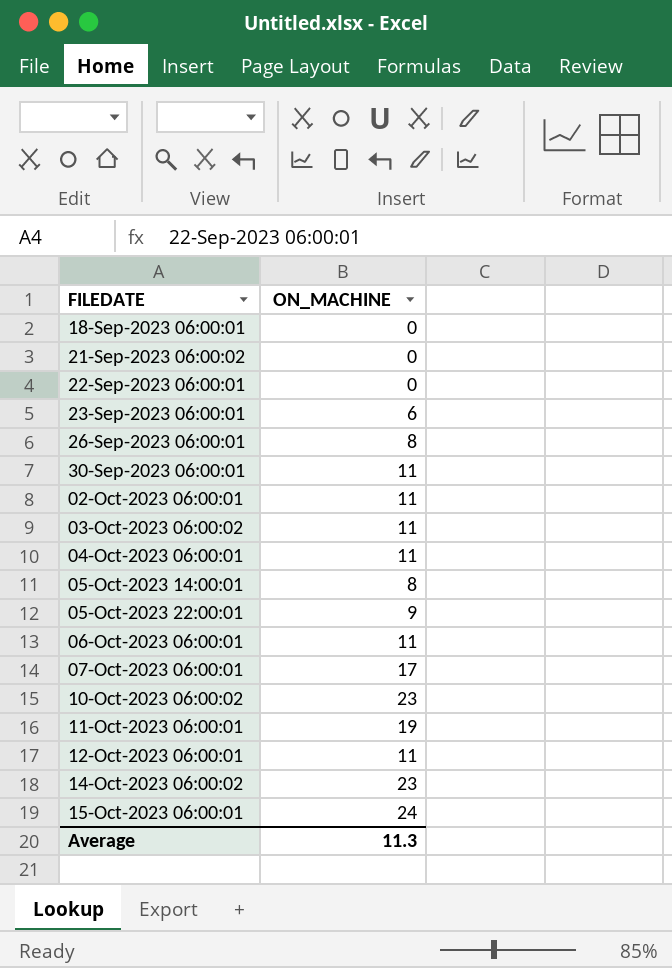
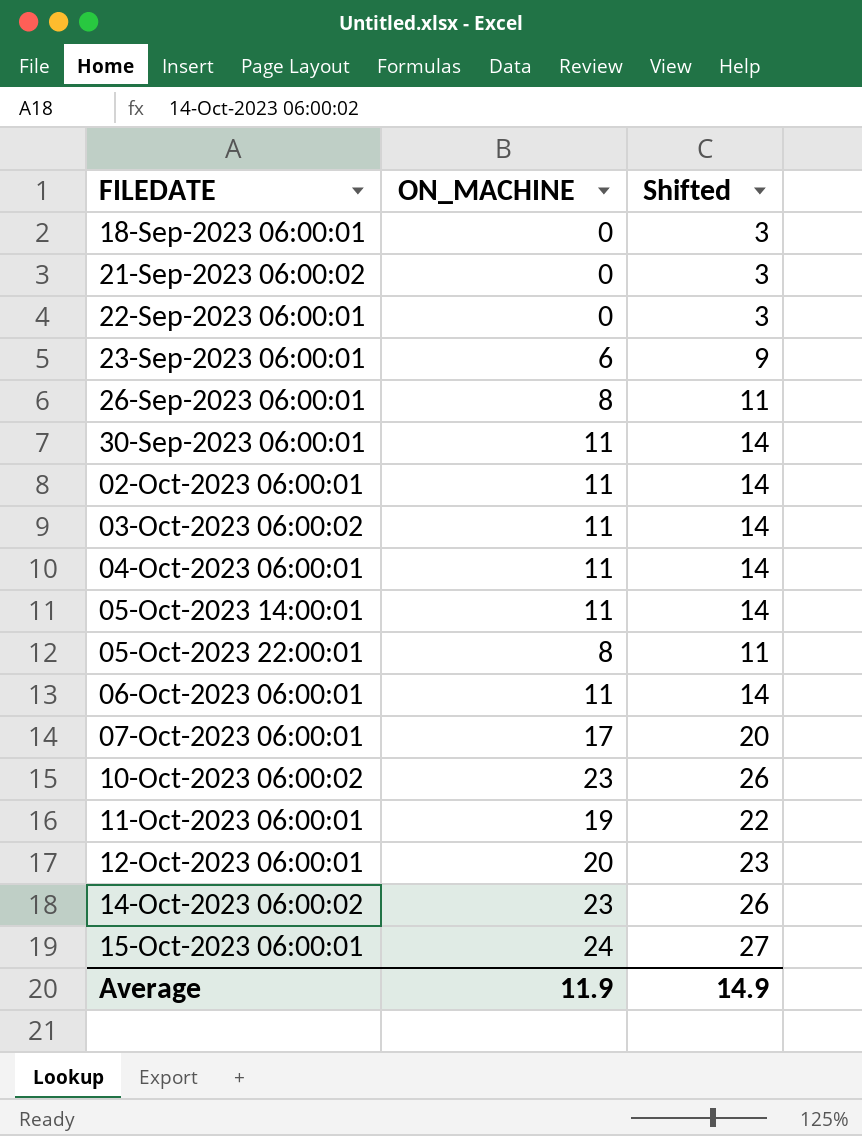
column Shifted | formula: none -> [ON_MACHINE] + 3
05-Oct-2023 14:00:01 | ON_MACHINE: 8 -> 11
05-Oct-2023 22:00:01 | ON_MACHINE: 9 -> 8
12-Oct-2023 06:00:01 | ON_MACHINE: 11 -> 20
Average | ON_MACHINE: 11.3 -> 11.9

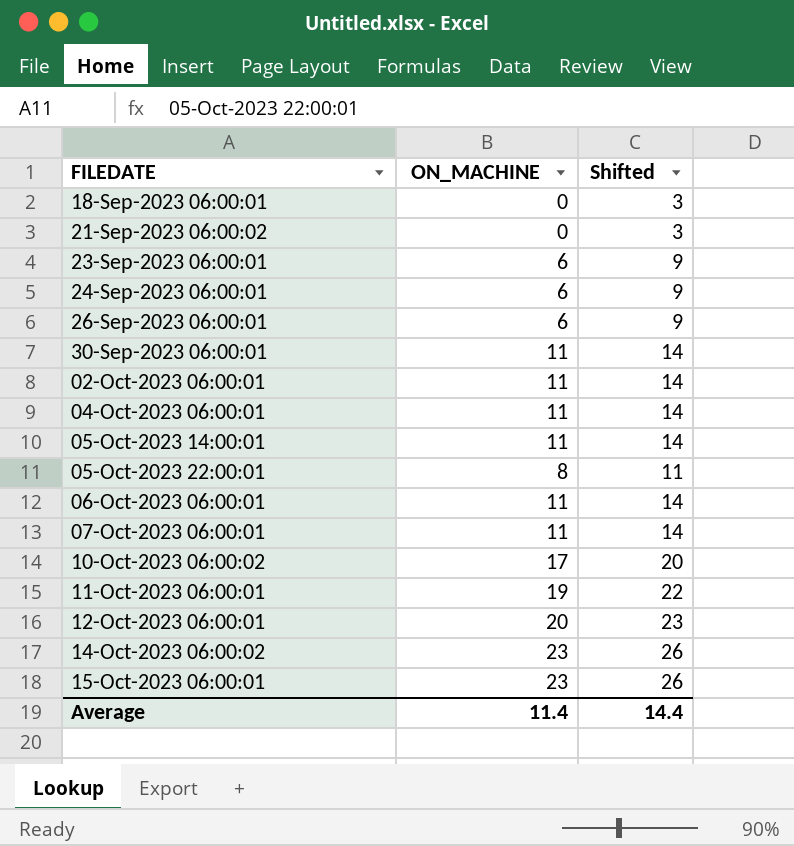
row 22-Sep-2023 06:00:01: 0 | 3 -> none
row 03-Oct-2023 06:00:02: 11 | 14 -> none
row 24-Sep-2023 06:00:01: none -> 6 | 9
26-Sep-2023 06:00:01 | ON_MACHINE: 8 -> 6
26-Sep-2023 06:00:01 | Shifted: 11 -> 9
07-Oct-2023 06:00:01 | ON_MACHINE: 17 -> 11
07-Oct-2023 06:00:01 | Shifted: 20 -> 14
10-Oct-2023 06:00:02 | ON_MACHINE: 23 -> 17
10-Oct-2023 06:00:02 | Shifted: 26 -> 20
15-Oct-2023 06:00:01 | ON_MACHINE: 24 -> 23
15-Oct-2023 06:00:01 | Shifted: 27 -> 26
Average | ON_MACHINE: 11.9 -> 11.4
Average | Shifted: 14.9 -> 14.4

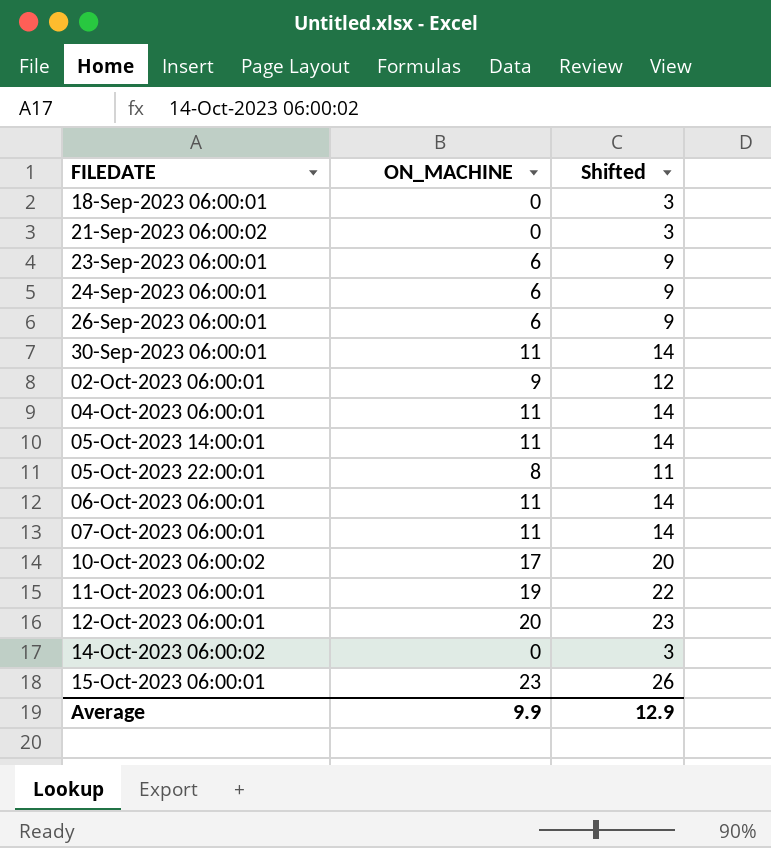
02-Oct-2023 06:00:01 | ON_MACHINE: 11 -> 9
02-Oct-2023 06:00:01 | Shifted: 14 -> 12
14-Oct-2023 06:00:02 | ON_MACHINE: 23 -> 0
14-Oct-2023 06:00:02 | Shifted: 26 -> 3
Average | ON_MACHINE: 11.4 -> 9.9
Average | Shifted: 14.4 -> 12.9

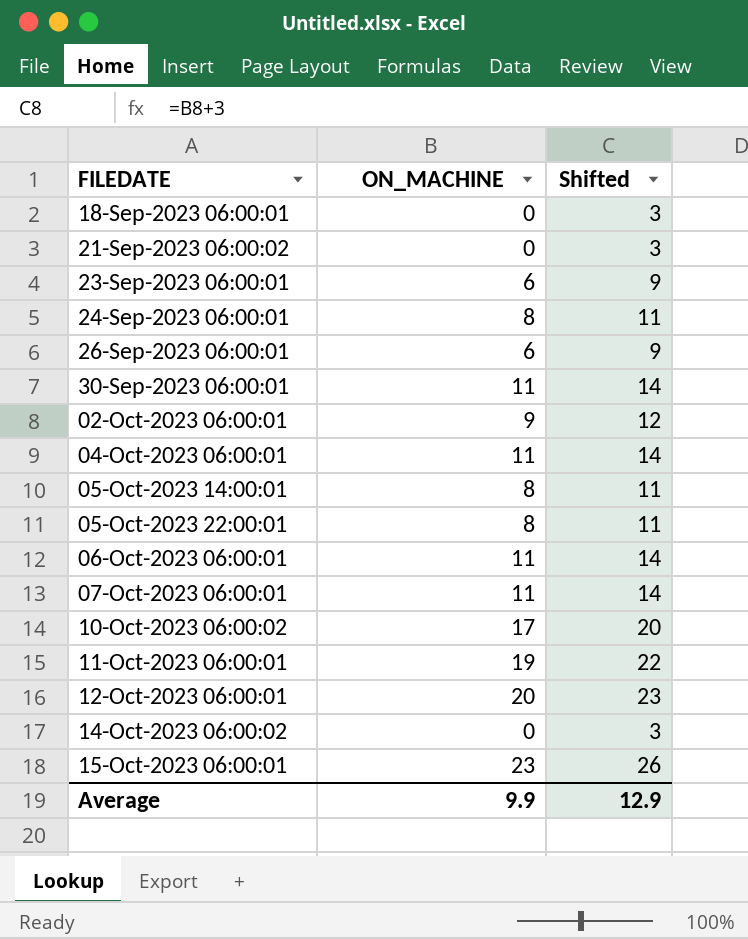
24-Sep-2023 06:00:01 | ON_MACHINE: 6 -> 8
24-Sep-2023 06:00:01 | Shifted: 9 -> 11
05-Oct-2023 14:00:01 | ON_MACHINE: 11 -> 8
05-Oct-2023 14:00:01 | Shifted: 14 -> 11

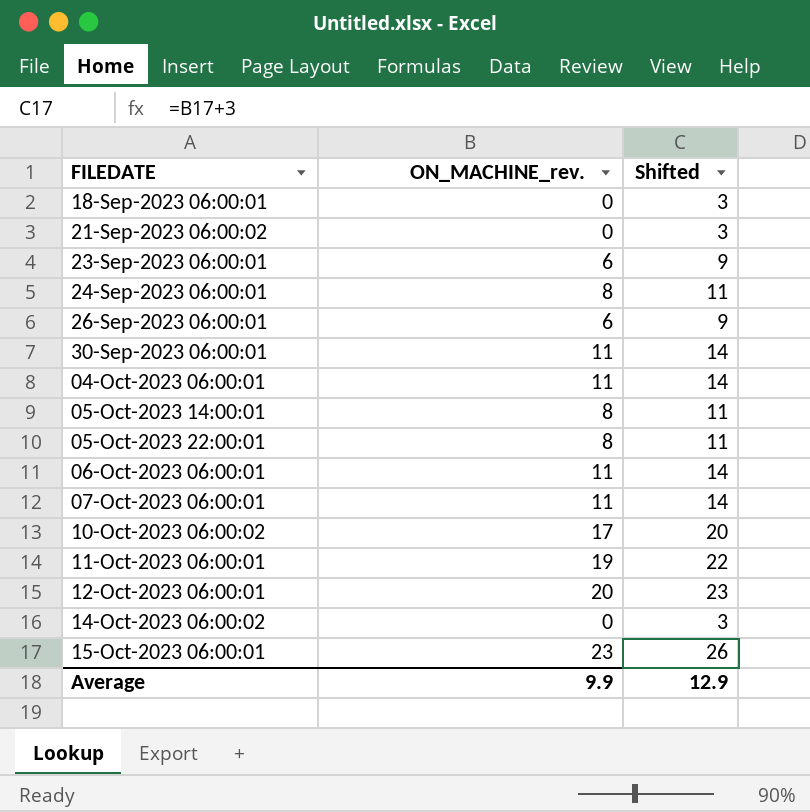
column name: ON_MACHINE -> ON_MACHINE_rev.
row 02-Oct-2023 06:00:01: 9 | 12 -> none

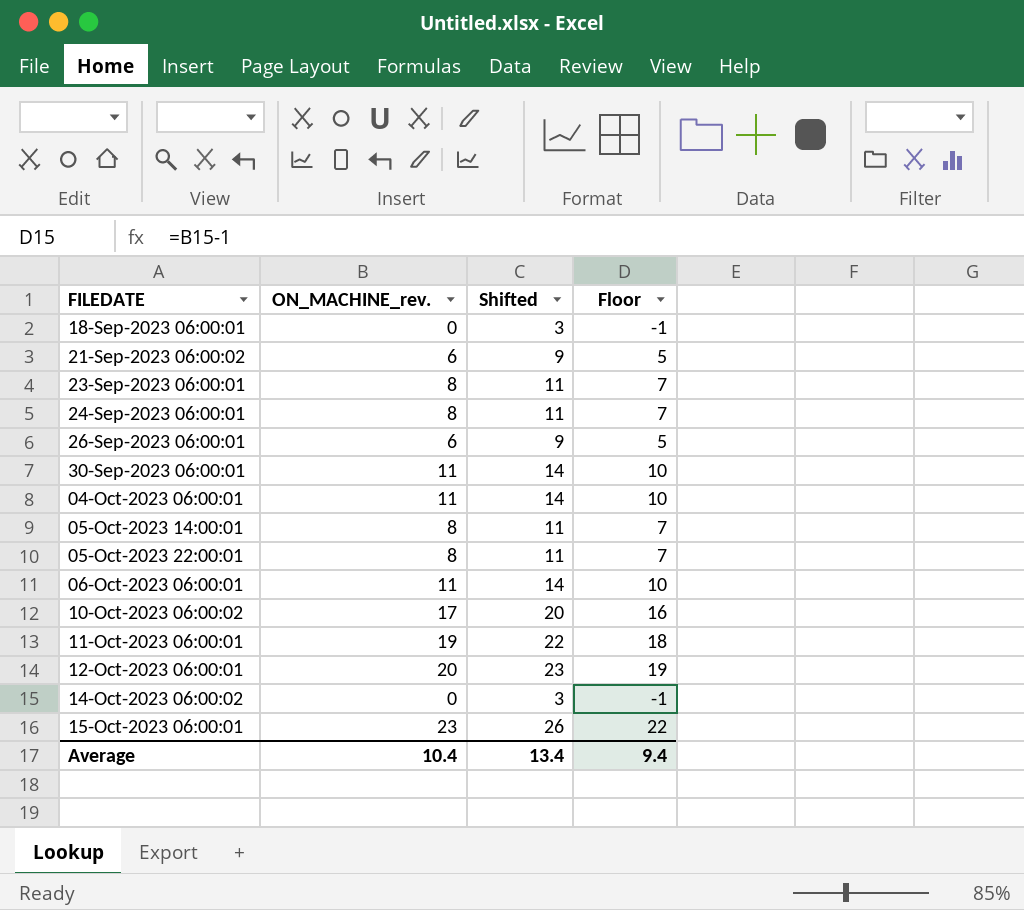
column Floor | formula: none -> [ON_MACHINE_rev.] - 1
row 07-Oct-2023 06:00:01: 11 | 14 -> none
21-Sep-2023 06:00:02 | ON_MACHINE_rev.: 0 -> 6
21-Sep-2023 06:00:02 | Shifted: 3 -> 9
23-Sep-2023 06:00:01 | ON_MACHINE_rev.: 6 -> 8
23-Sep-2023 06:00:01 | Shifted: 9 -> 11
Average | ON_MACHINE_rev.: 9.9 -> 10.4
Average | Shifted: 12.9 -> 13.4

